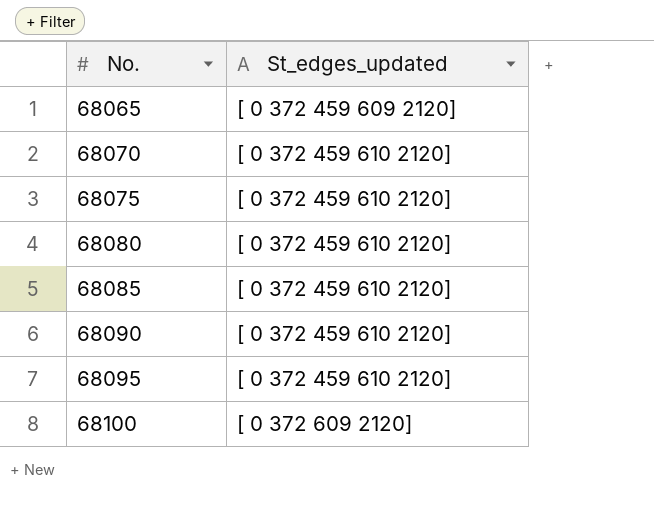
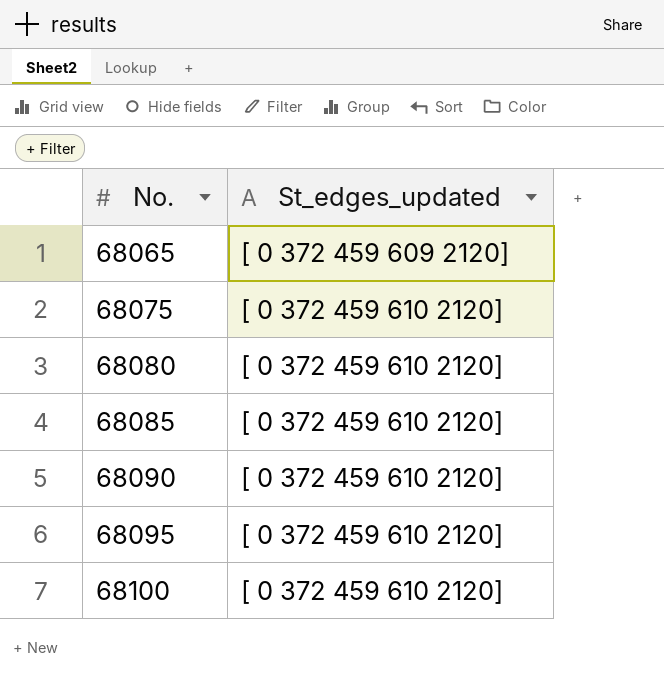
row 68070: [ 0 372 459 610 2120] -> none
68100 | St_edges_updated: [ 0 372 609 2120] -> [ 0 372 459 610 2120]

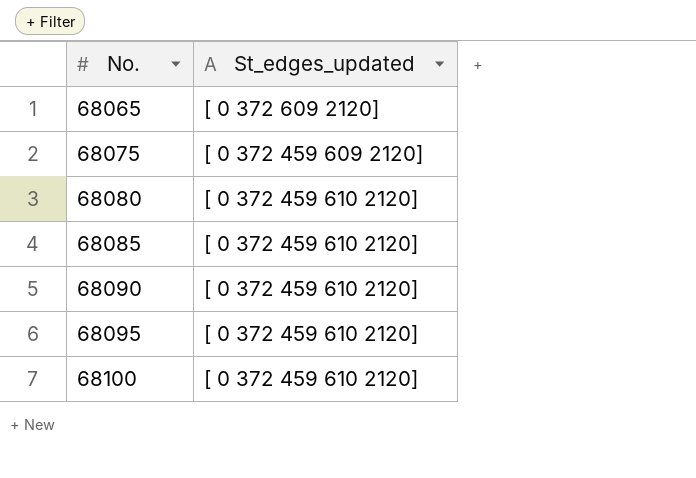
68065 | St_edges_updated: [ 0 372 459 609 2120] -> [ 0 372 609 2120]
68075 | St_edges_updated: [ 0 372 459 610 2120] -> [ 0 372 459 609 2120]

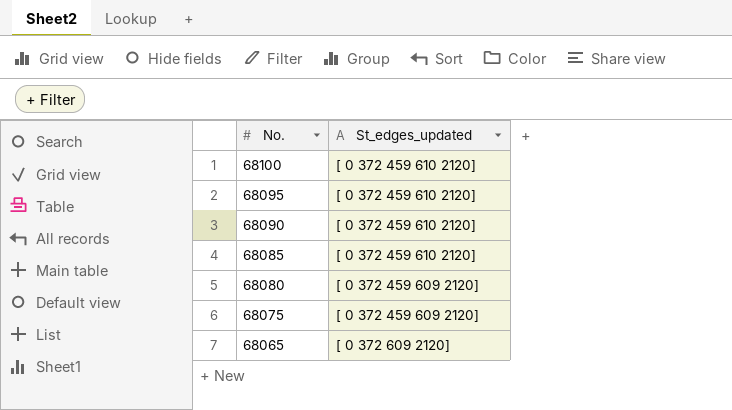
row order: No. ascending -> No. descending
68080 | St_edges_updated: [ 0 372 459 610 2120] -> [ 0 372 459 609 2120]

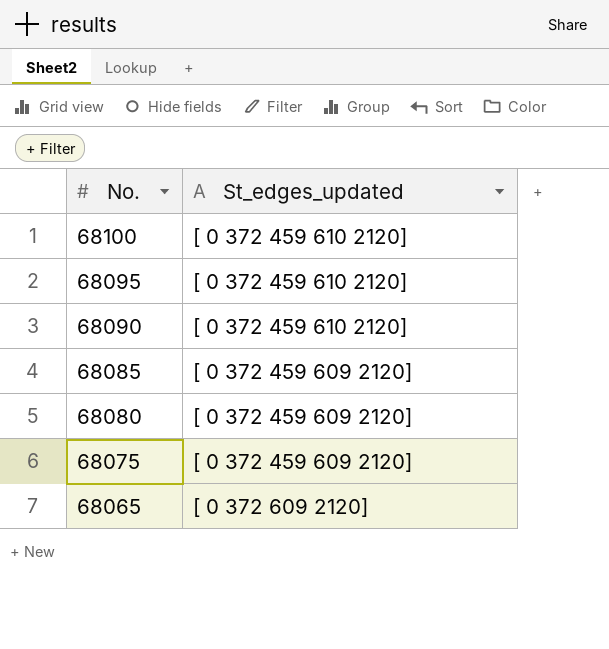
68085 | St_edges_updated: [ 0 372 459 610 2120] -> [ 0 372 459 609 2120]

